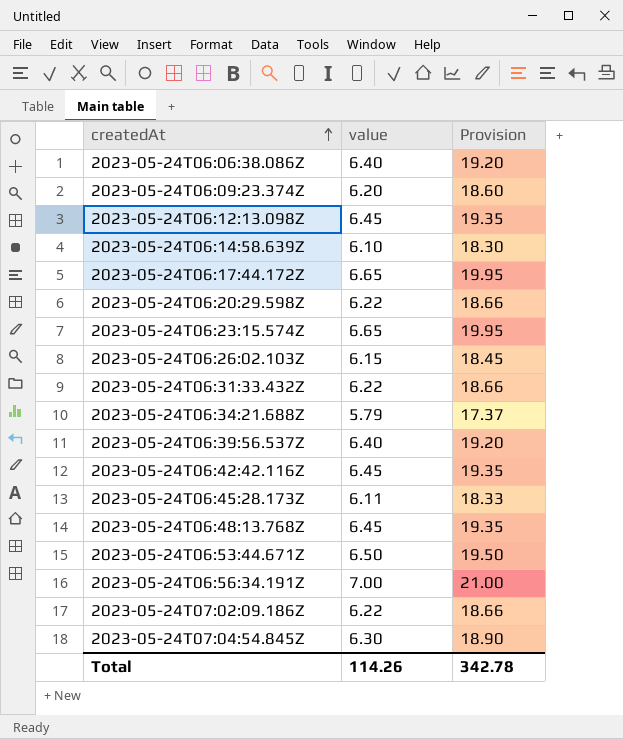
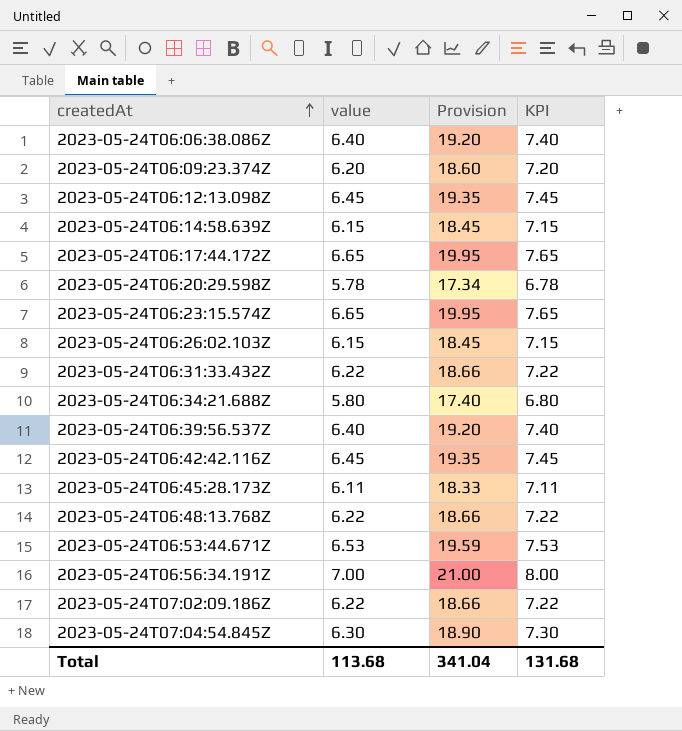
column KPI | formula: none -> [value] + 1
2023-05-24T06:14:58.639Z | value: 6.10 -> 6.15
2023-05-24T06:14:58.639Z | Provision: 18.30 -> 18.45
2023-05-24T06:20:29.598Z | value: 6.22 -> 5.78
2023-05-24T06:20:29.598Z | Provision: 18.66 -> 17.34
2023-05-24T06:34:21.688Z | value: 5.79 -> 5.80
2023-05-24T06:34:21.688Z | Provision: 17.37 -> 17.40
2023-05-24T06:48:13.768Z | value: 6.45 -> 6.22
2023-05-24T06:48:13.768Z | Provision: 19.35 -> 18.66
2023-05-24T06:53:44.671Z | value: 6.50 -> 6.53
2023-05-24T06:53:44.671Z | Provision: 19.50 -> 19.59
Total | value: 114.26 -> 113.68
Total | Provision: 342.78 -> 341.04

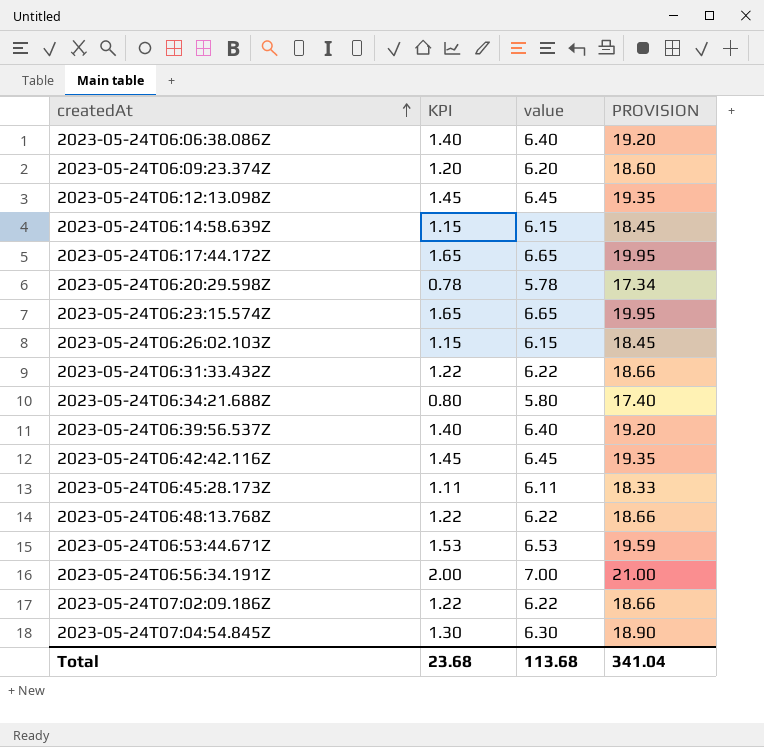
column KPI | formula: [value] + 1 -> [value] - 5
column KPI | position: 4 -> 2
column name: Provision -> PROVISION
Total | KPI: 131.68 -> 23.68

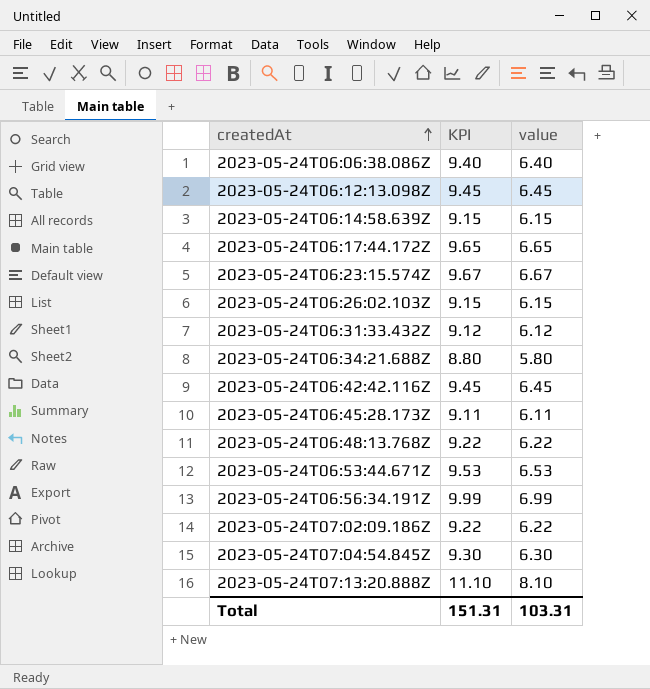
column PROVISION | formula: [value] * 3 -> none
column KPI | formula: [value] - 5 -> [value] + 3
row 2023-05-24T06:09:23.374Z: 1.20 | 6.20 | 18.60 -> none
row 2023-05-24T06:20:29.598Z: 0.78 | 5.78 | 17.34 -> none
row 2023-05-24T06:39:56.537Z: 1.40 | 6.40 | 19.20 -> none
2023-05-24T06:23:15.574Z | value: 6.65 -> 6.67
2023-05-24T06:31:33.432Z | value: 6.22 -> 6.12
2023-05-24T06:56:34.191Z | value: 7.00 -> 6.99
row 2023-05-24T07:13:20.888Z: none -> 11.10 | 8.10
Total | KPI: 23.68 -> 151.31
Total | value: 113.68 -> 103.31

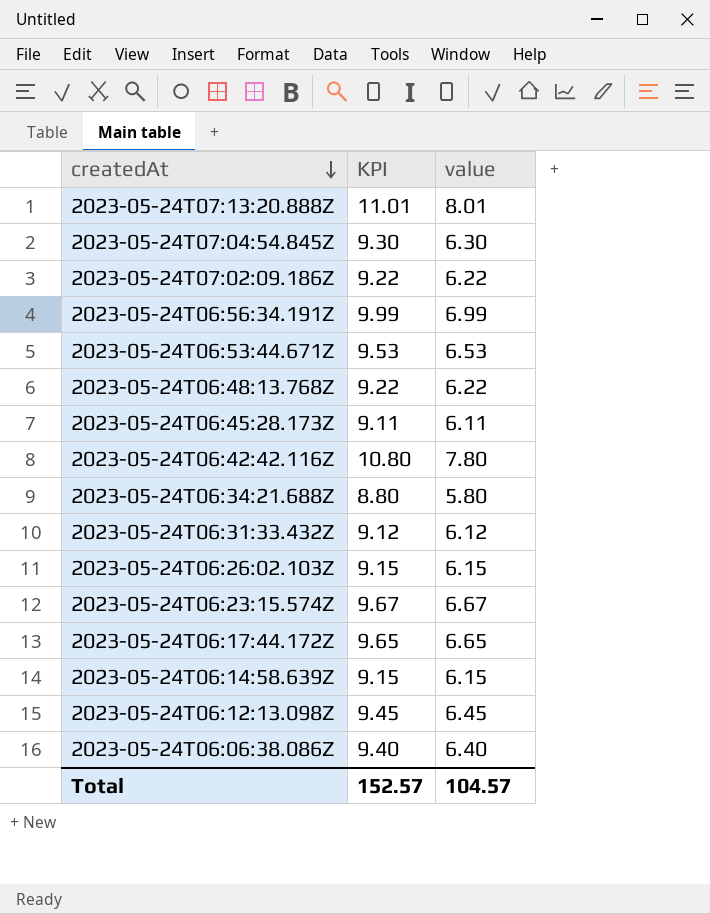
row order: createdAt ascending -> createdAt descending
2023-05-24T07:13:20.888Z | KPI: 11.10 -> 11.01
2023-05-24T07:13:20.888Z | value: 8.10 -> 8.01
2023-05-24T06:42:42.116Z | KPI: 9.45 -> 10.80
2023-05-24T06:42:42.116Z | value: 6.45 -> 7.80
Total | KPI: 151.31 -> 152.57
Total | value: 103.31 -> 104.57

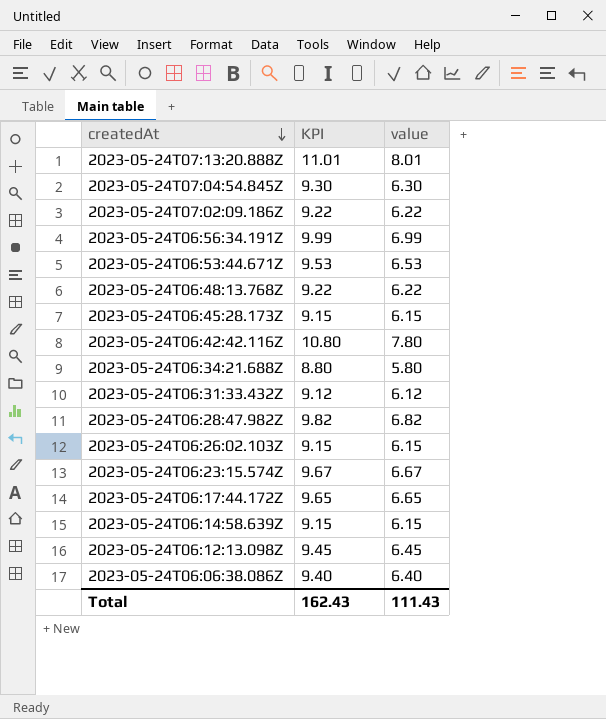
2023-05-24T06:45:28.173Z | KPI: 9.11 -> 9.15
2023-05-24T06:45:28.173Z | value: 6.11 -> 6.15
row 2023-05-24T06:28:47.982Z: none -> 9.82 | 6.82
Total | KPI: 152.57 -> 162.43
Total | value: 104.57 -> 111.43

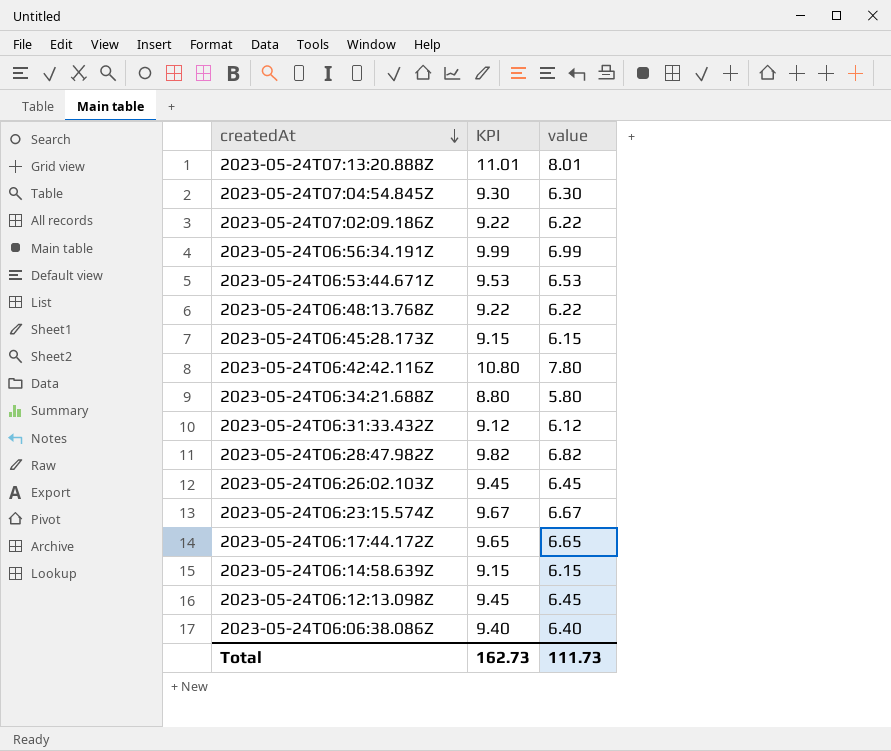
2023-05-24T06:26:02.103Z | KPI: 9.15 -> 9.45
2023-05-24T06:26:02.103Z | value: 6.15 -> 6.45
Total | KPI: 162.43 -> 162.73
Total | value: 111.43 -> 111.73

